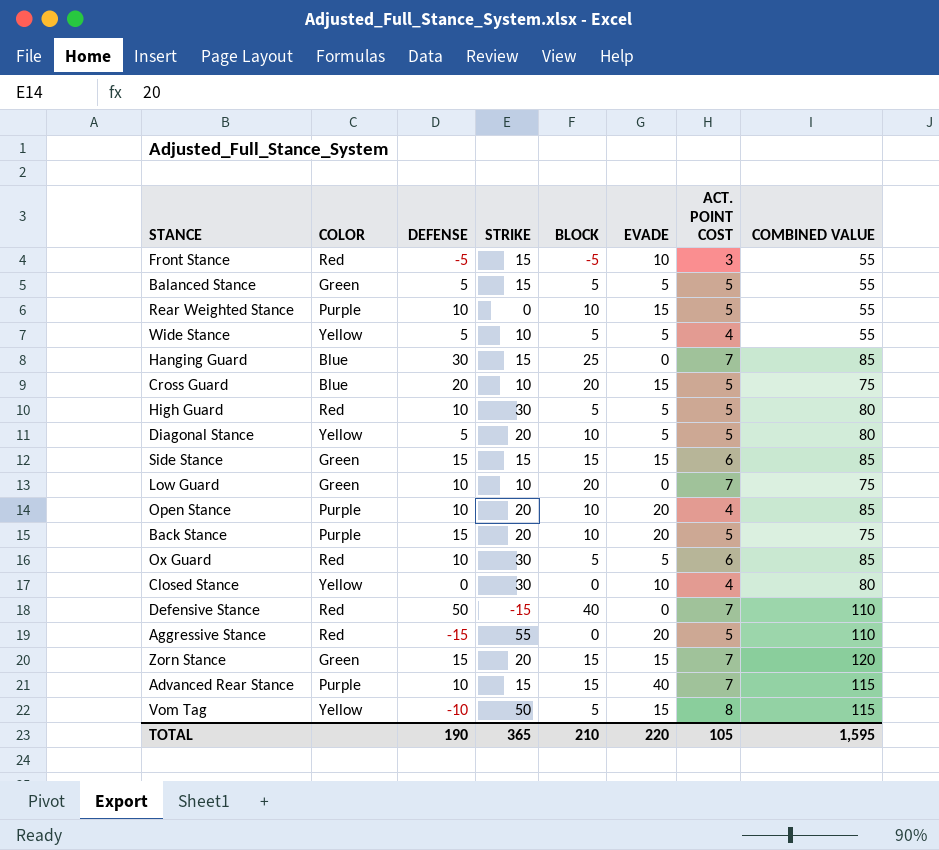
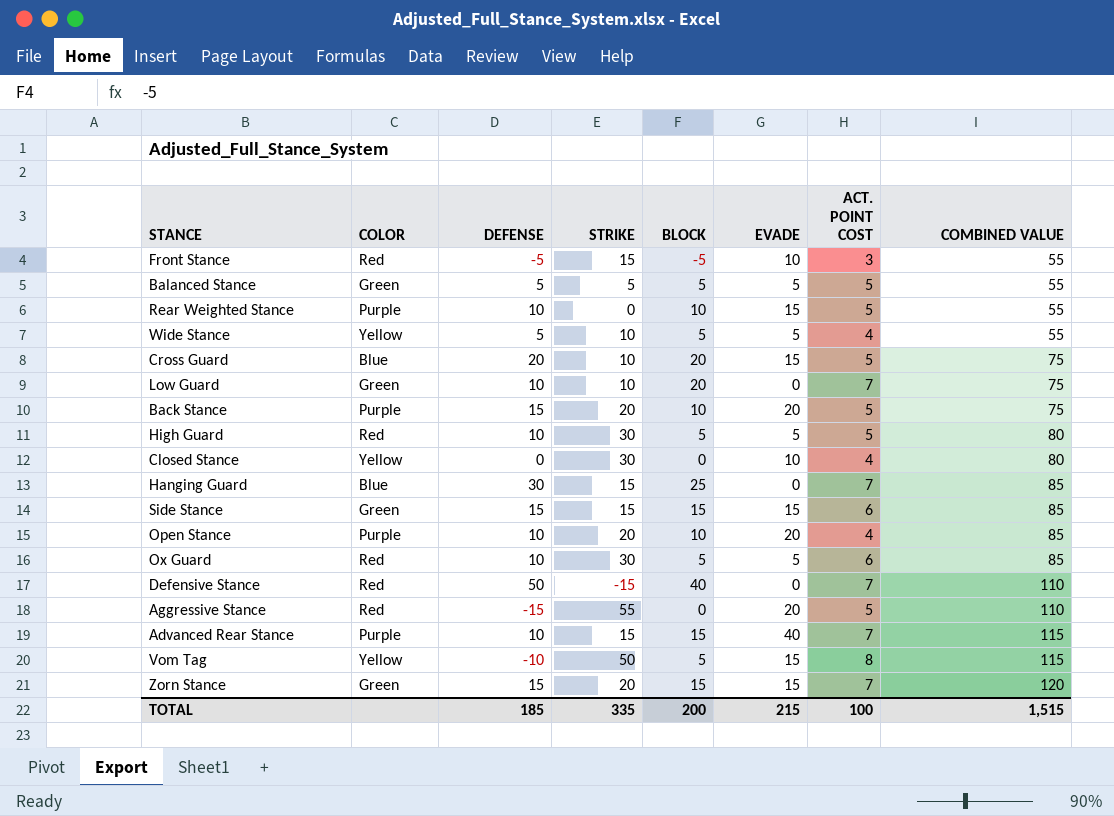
row order: none -> COMBINED VALUE ascending
row Diagonal Stance: Yellow | 5 | 20 | 10 | 5 | 5 | 80 -> none
Balanced Stance | STRIKE: 15 -> 5
TOTAL | DEFENSE: 190 -> 185
TOTAL | STRIKE: 365 -> 335
TOTAL | BLOCK: 210 -> 200
TOTAL | EVADE: 220 -> 215
TOTAL | ACT. POINT COST: 105 -> 100
TOTAL | COMBINED VALUE: 1,595 -> 1,515

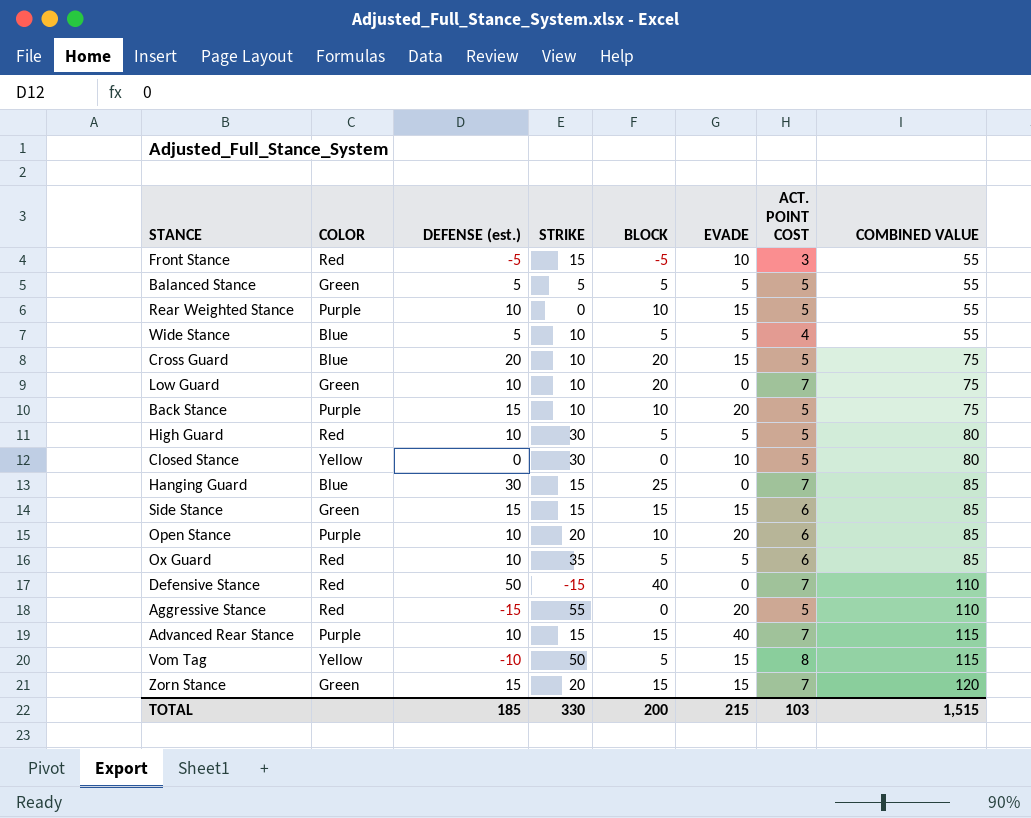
column name: DEFENSE -> DEFENSE (est.)
Wide Stance | COLOR: Yellow -> Blue
Back Stance | STRIKE: 20 -> 10
Closed Stance | ACT. POINT COST: 4 -> 5
Open Stance | ACT. POINT COST: 4 -> 6
Ox Guard | STRIKE: 30 -> 35
TOTAL | STRIKE: 335 -> 330
TOTAL | ACT. POINT COST: 100 -> 103

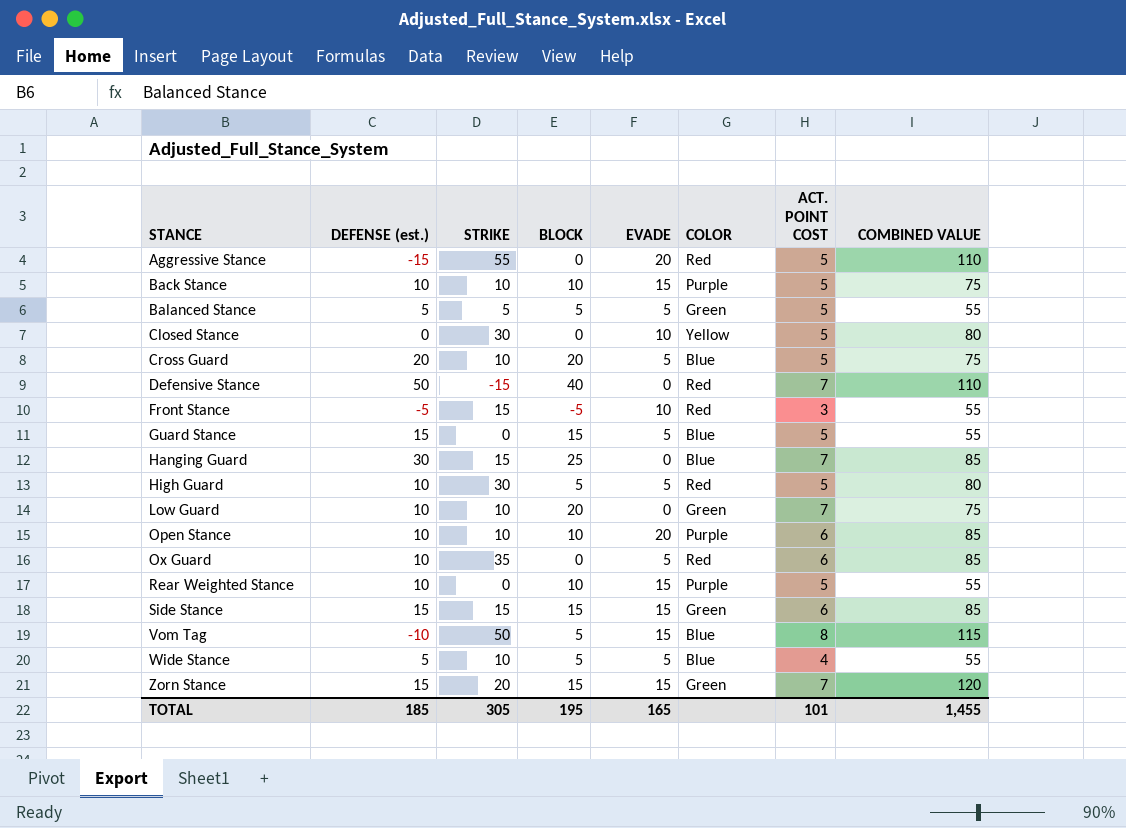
row order: COMBINED VALUE ascending -> STANCE ascending
column COLOR | position: 2 -> 6
row Advanced Rear Stance: Purple | 10 | 15 | 15 | 40 | 7 | 115 -> none
Back Stance | DEFENSE (est.): 15 -> 10
Back Stance | EVADE: 20 -> 15
Cross Guard | EVADE: 15 -> 5
row Guard Stance: none -> 15 | 0 | 15 | 5 | Blue | 5 | 55
Open Stance | STRIKE: 20 -> 10
Ox Guard | BLOCK: 5 -> 0
Vom Tag | COLOR: Yellow -> Blue
TOTAL | STRIKE: 330 -> 305
TOTAL | BLOCK: 200 -> 195
TOTAL | EVADE: 215 -> 165
TOTAL | ACT. POINT COST: 103 -> 101
TOTAL | COMBINED VALUE: 1,515 -> 1,455

